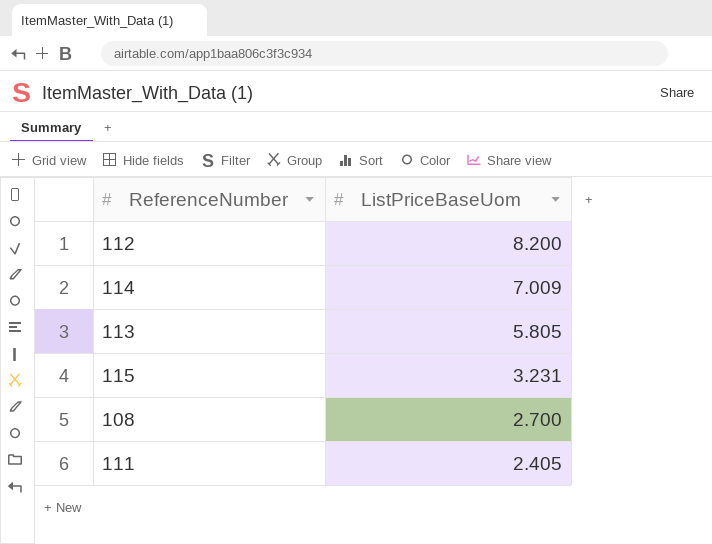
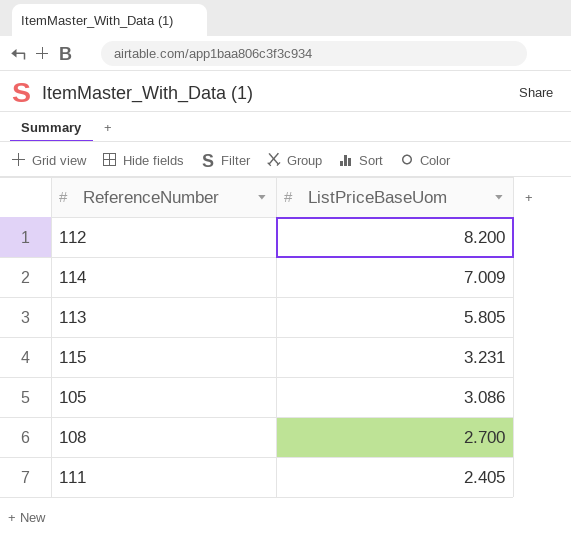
row 105: none -> 3.086

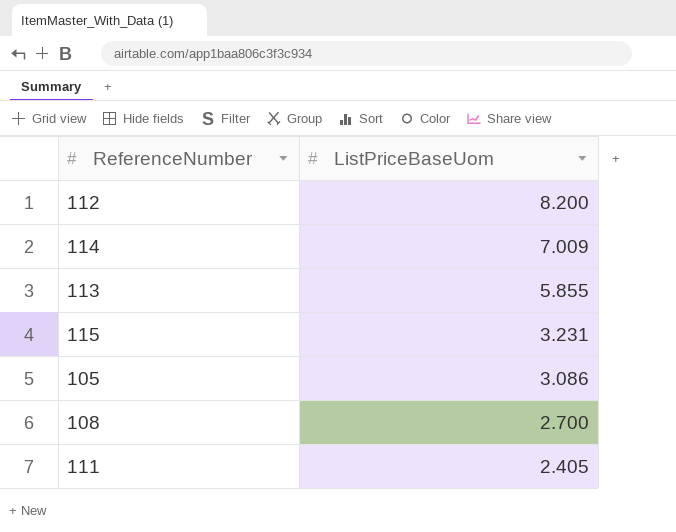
113 | ListPriceBaseUom: 5.805 -> 5.855

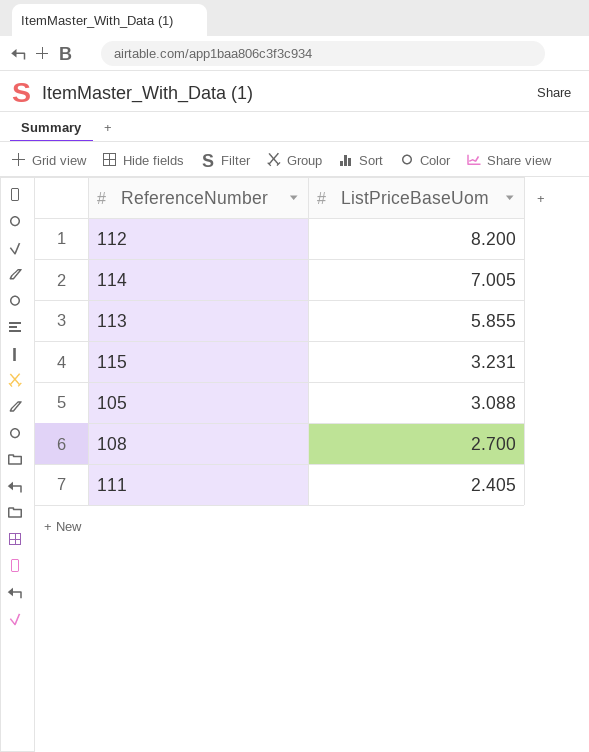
114 | ListPriceBaseUom: 7.009 -> 7.005
105 | ListPriceBaseUom: 3.086 -> 3.088

